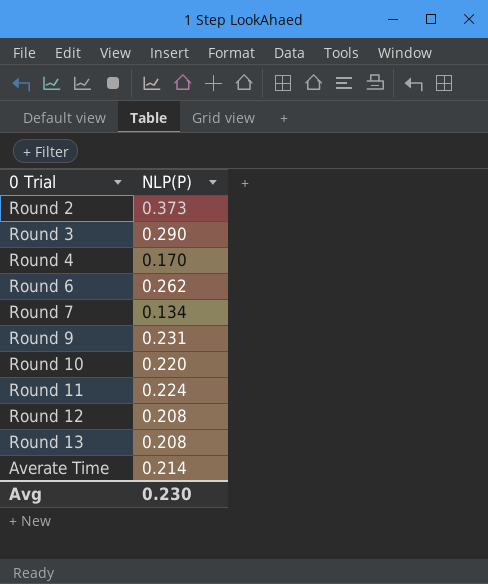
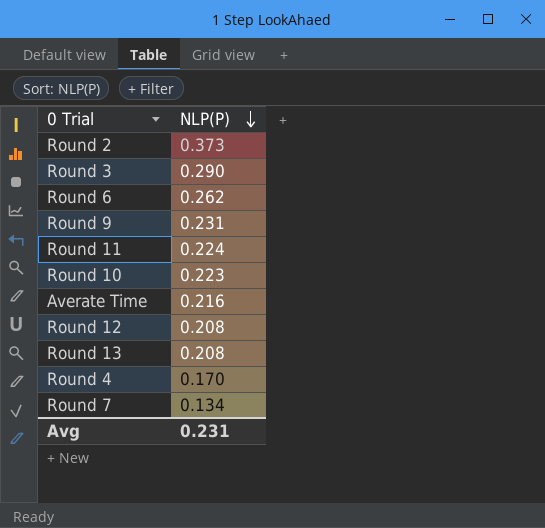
row order: none -> NLP(P) descending
Round 10 | NLP(P): 0.220 -> 0.223
Averate Time | NLP(P): 0.214 -> 0.216
Avg | NLP(P): 0.230 -> 0.231

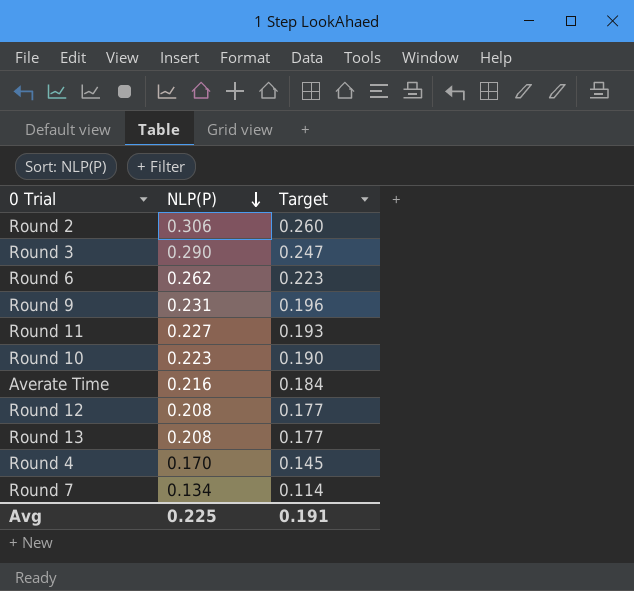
column Target | formula: none -> [NLP(P)] * 0.85
Round 2 | NLP(P): 0.373 -> 0.306
Round 11 | NLP(P): 0.224 -> 0.227
Avg | NLP(P): 0.231 -> 0.225

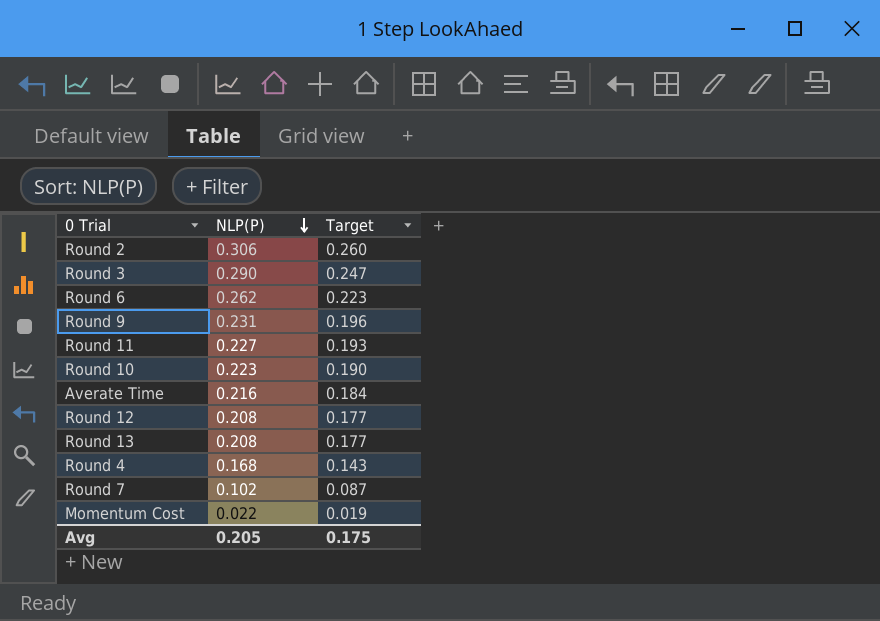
Round 4 | NLP(P): 0.170 -> 0.168
Round 4 | Target: 0.145 -> 0.143
Round 7 | NLP(P): 0.134 -> 0.102
Round 7 | Target: 0.114 -> 0.087
row Momentum Cost: none -> 0.022 | 0.019
Avg | NLP(P): 0.225 -> 0.205
Avg | Target: 0.191 -> 0.175

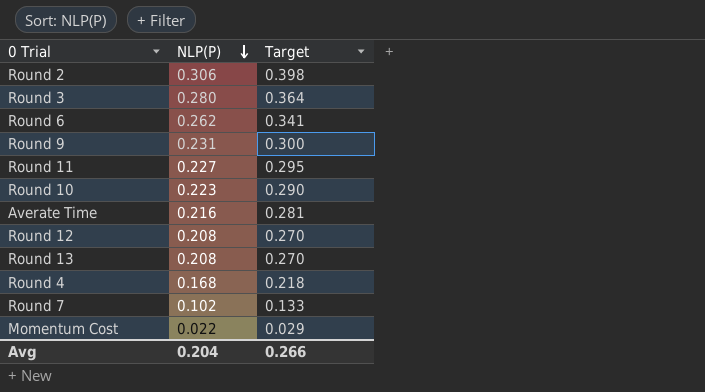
column Target | formula: [NLP(P)] * 0.85 -> [NLP(P)] * 1.3
Round 3 | NLP(P): 0.290 -> 0.280
Avg | NLP(P): 0.205 -> 0.204
Avg | Target: 0.175 -> 0.266

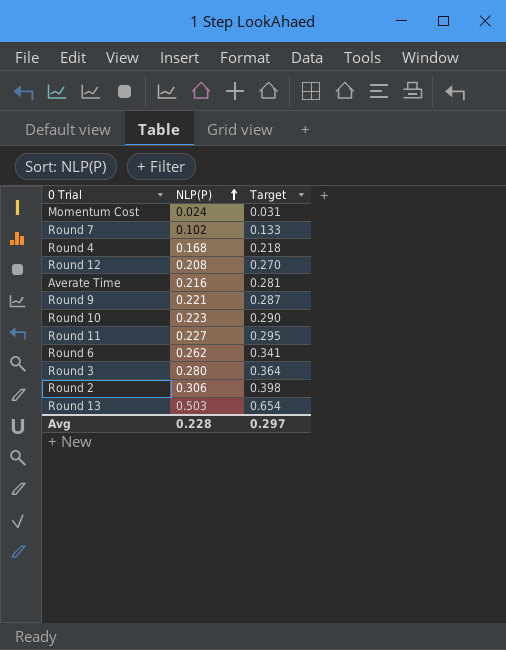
row order: NLP(P) descending -> NLP(P) ascending
Momentum Cost | NLP(P): 0.022 -> 0.024
Momentum Cost | Target: 0.029 -> 0.031
Round 9 | NLP(P): 0.231 -> 0.221
Round 9 | Target: 0.300 -> 0.287
Round 13 | NLP(P): 0.208 -> 0.503
Round 13 | Target: 0.270 -> 0.654
Avg | NLP(P): 0.204 -> 0.228
Avg | Target: 0.266 -> 0.297

